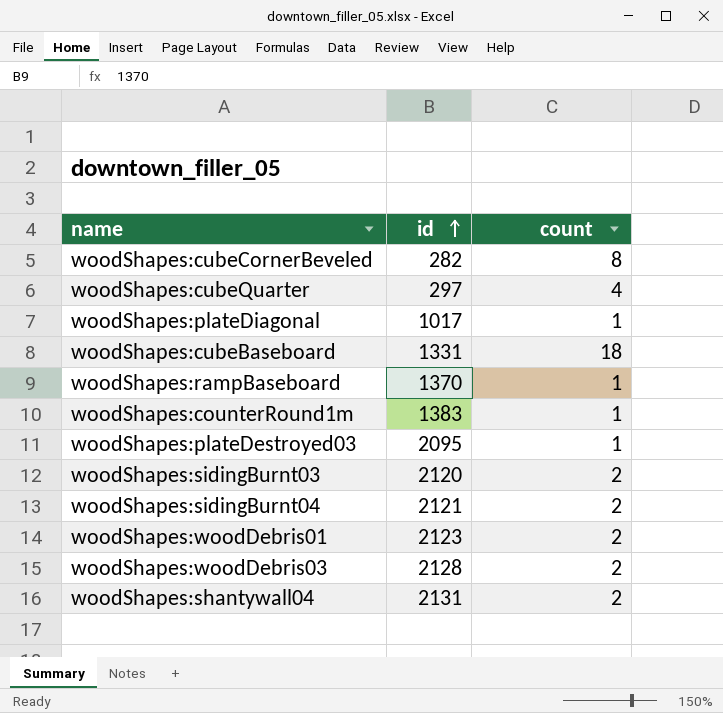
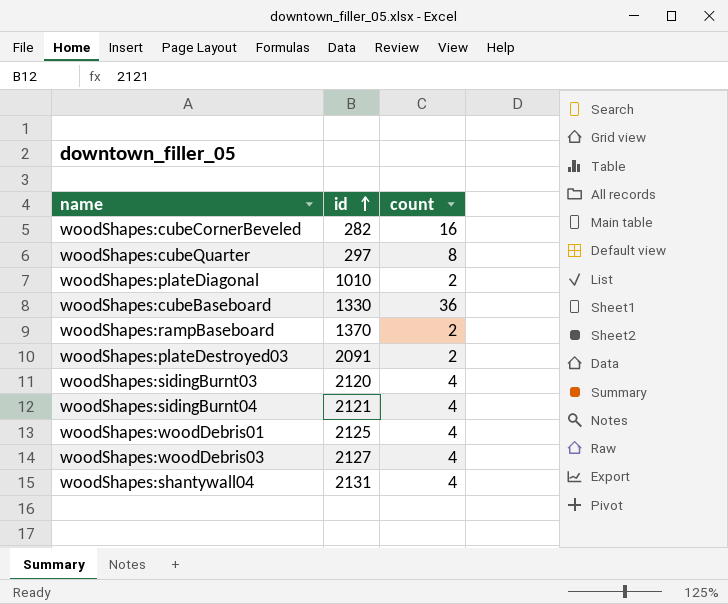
row woodShapes:counterRound1m: 1383 | 1 -> none
woodShapes:cubeCornerBeveled | count: 8 -> 16
woodShapes:cubeQuarter | count: 4 -> 8
woodShapes:plateDiagonal | id: 1017 -> 1010
woodShapes:plateDiagonal | count: 1 -> 2
woodShapes:cubeBaseboard | id: 1331 -> 1330
woodShapes:cubeBaseboard | count: 18 -> 36
woodShapes:rampBaseboard | count: 1 -> 2
woodShapes:plateDestroyed03 | id: 2095 -> 2091
woodShapes:plateDestroyed03 | count: 1 -> 2
woodShapes:sidingBurnt03 | count: 2 -> 4
woodShapes:sidingBurnt04 | count: 2 -> 4
woodShapes:woodDebris01 | id: 2123 -> 2125
woodShapes:woodDebris01 | count: 2 -> 4
woodShapes:woodDebris03 | id: 2128 -> 2127
woodShapes:woodDebris03 | count: 2 -> 4
woodShapes:shantywall04 | count: 2 -> 4

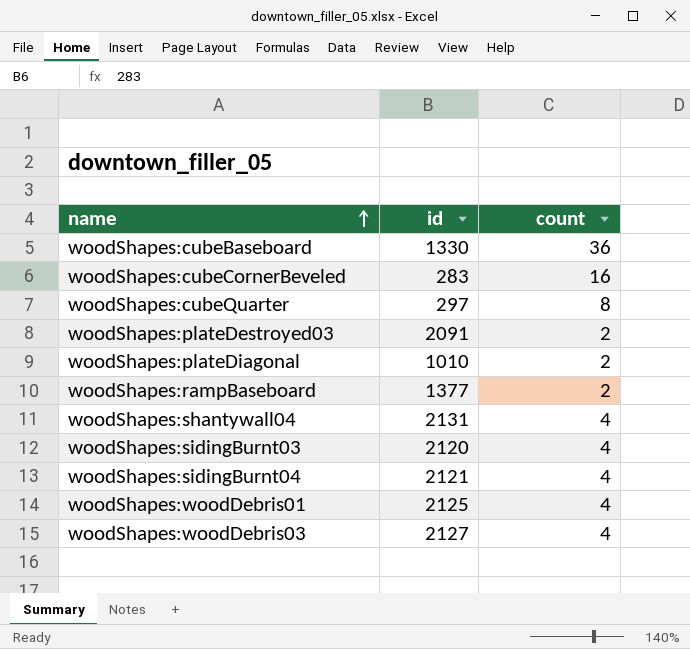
row order: id ascending -> name ascending
woodShapes:cubeCornerBeveled | id: 282 -> 283
woodShapes:rampBaseboard | id: 1370 -> 1377

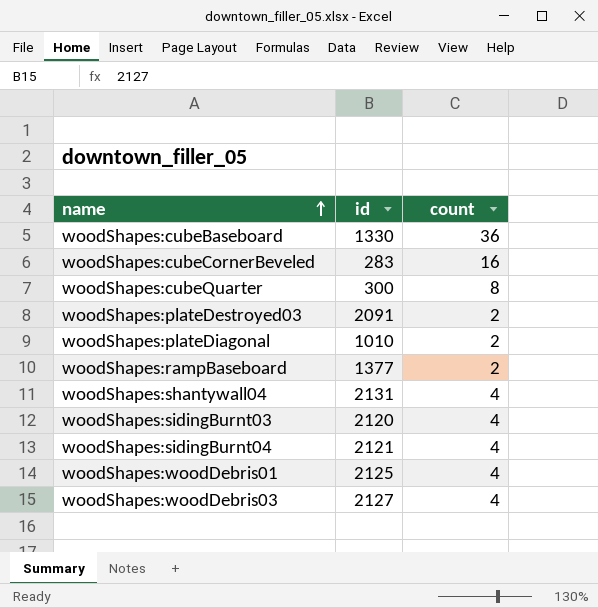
woodShapes:cubeQuarter | id: 297 -> 300

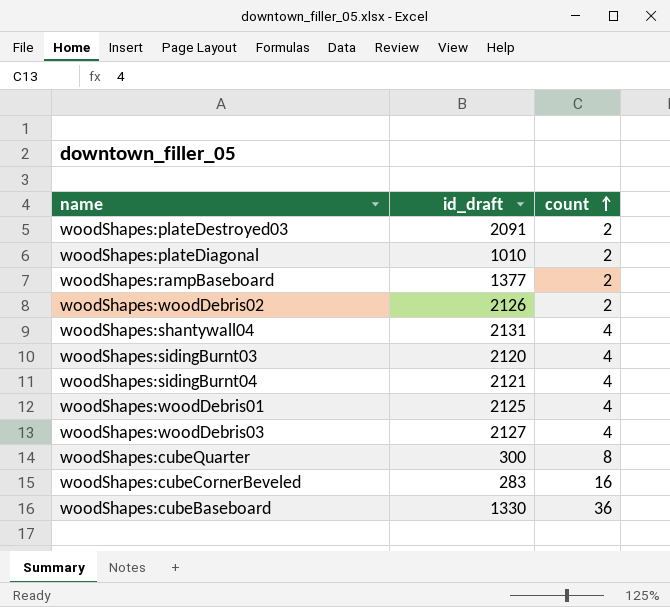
row order: name ascending -> count ascending
column name: id -> id_draft
row woodShapes:woodDebris02: none -> 2126 | 2

